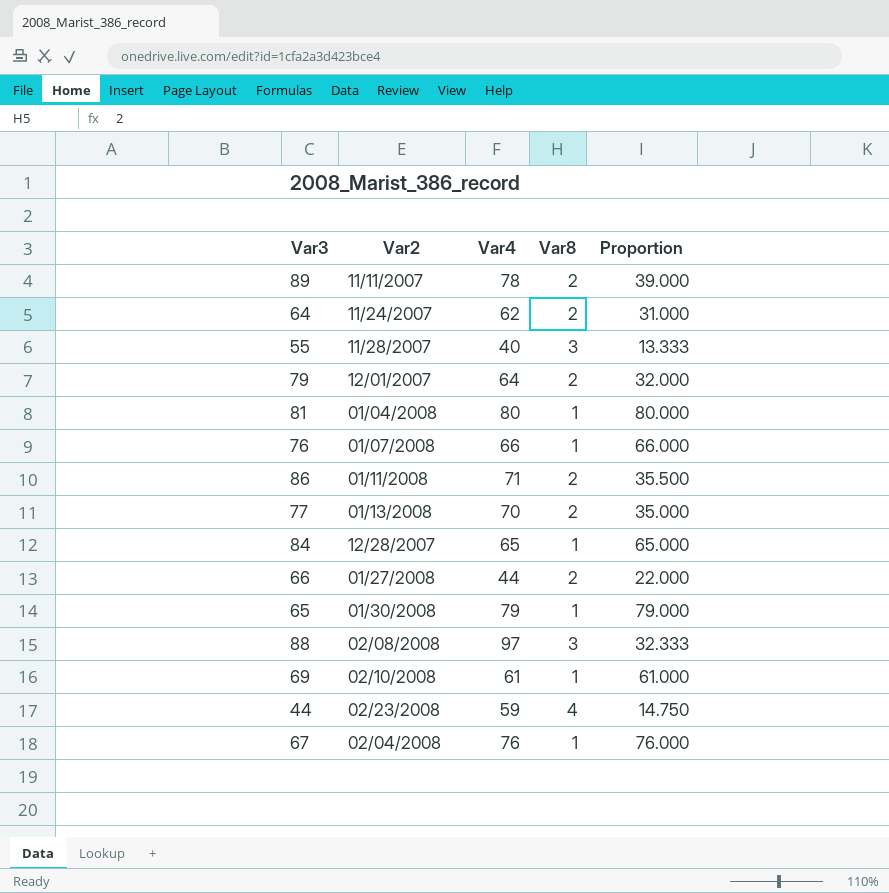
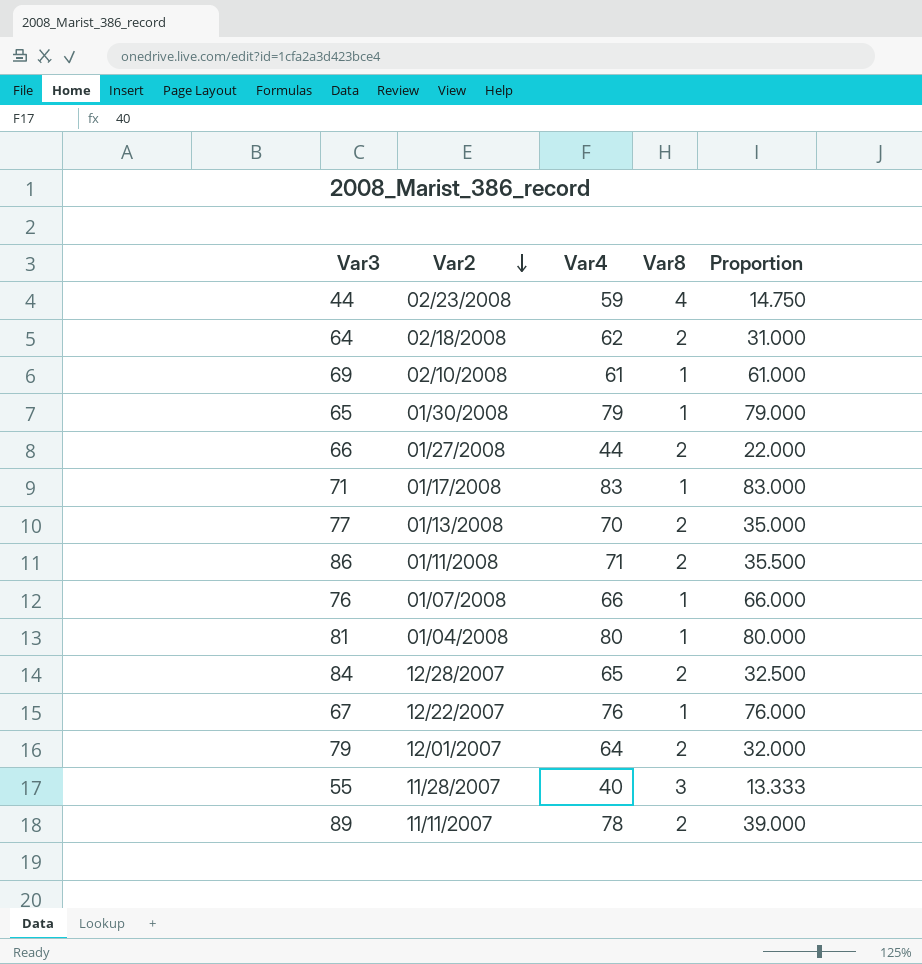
row order: none -> Var2 descending
row 88: 02/08/2008 | 97 | 3 | 32.333 -> none
64 | Var2: 11/24/2007 -> 02/18/2008
row 71: none -> 01/17/2008 | 83 | 1 | 83.000
84 | Var8: 1 -> 2
84 | Proportion: 65.000 -> 32.500
67 | Var2: 02/04/2008 -> 12/22/2007

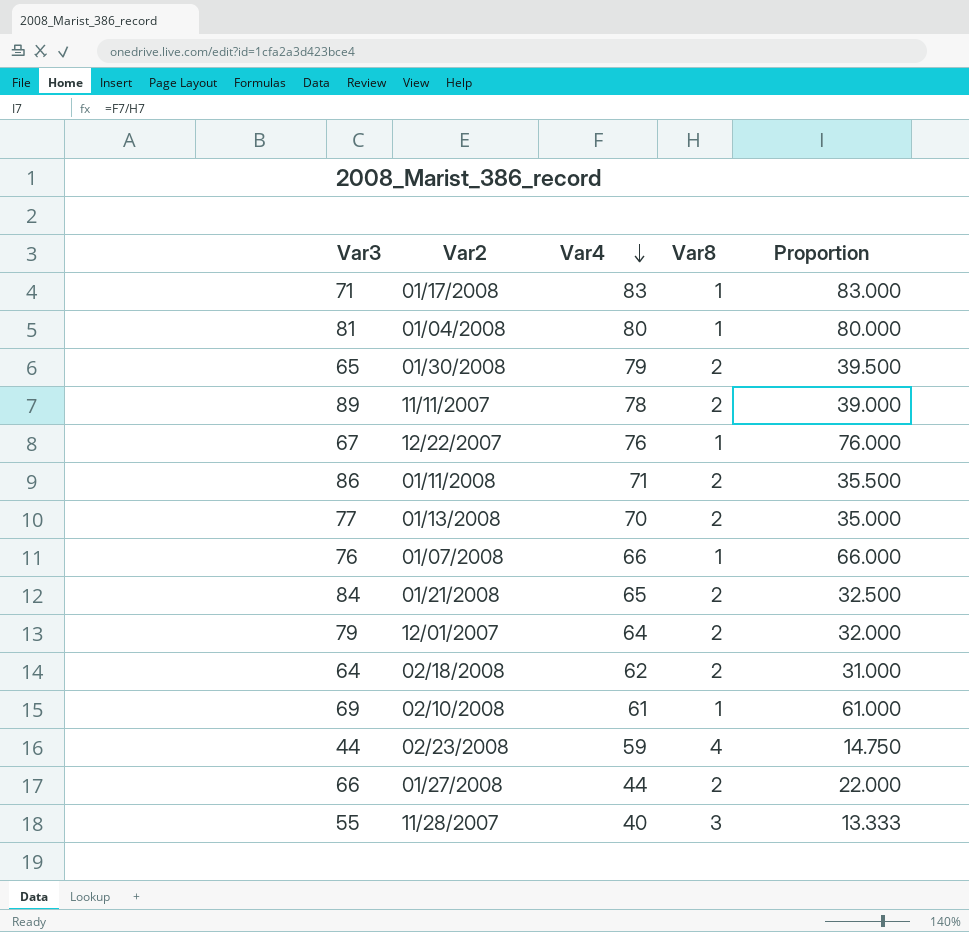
row order: Var2 descending -> Var4 descending
65 | Var8: 1 -> 2
65 | Proportion: 79.000 -> 39.500
84 | Var2: 12/28/2007 -> 01/21/2008

